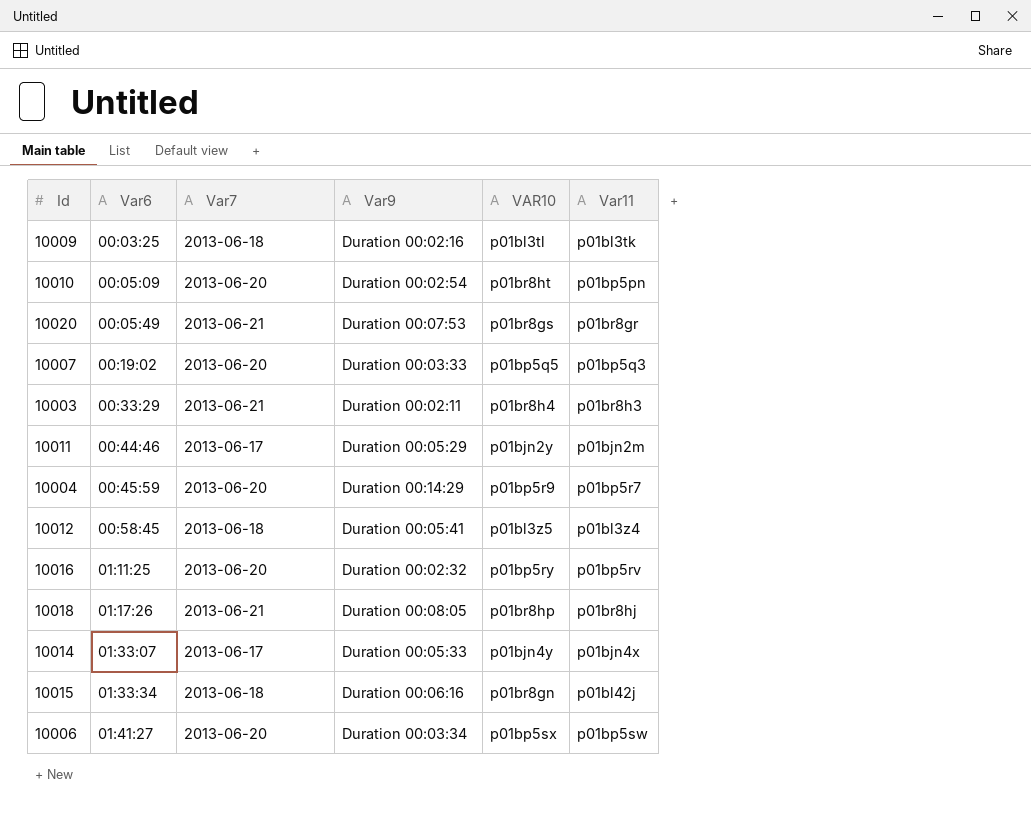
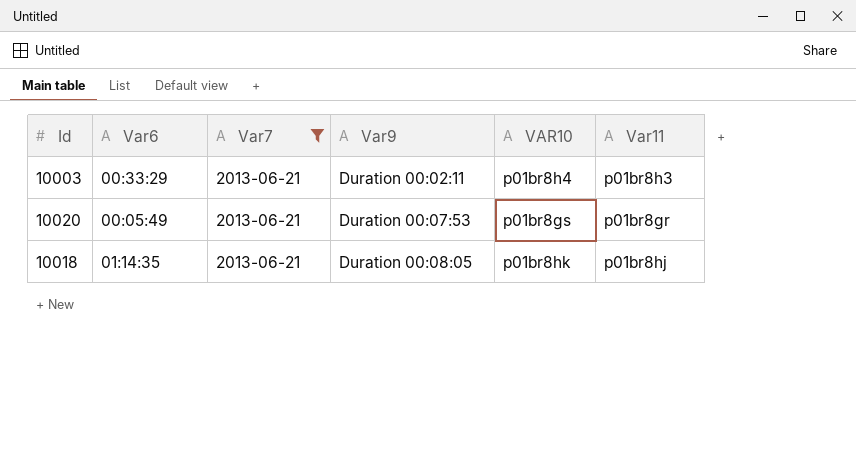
filter: none -> Var7 = 2013-06-21
row order: Var6 ascending -> Var9 ascending
10018 | Var6: 01:17:26 -> 01:14:35
10018 | VAR10: p01br8hp -> p01br8hk

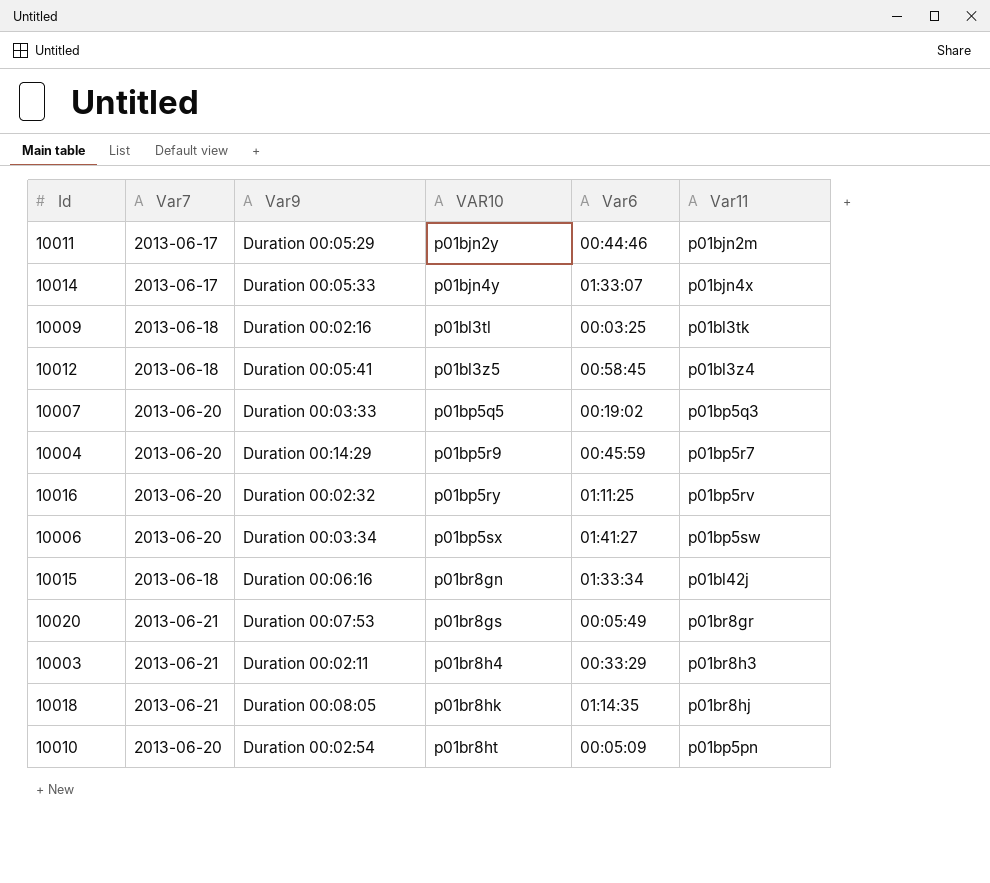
filter: Var7 = 2013-06-21 -> none
row order: Var9 ascending -> VAR10 ascending
column Var6 | position: 2 -> 5

